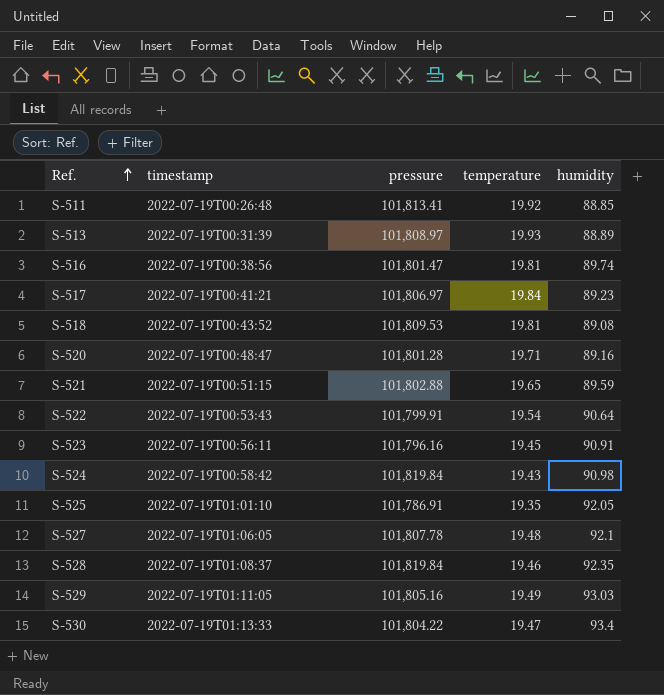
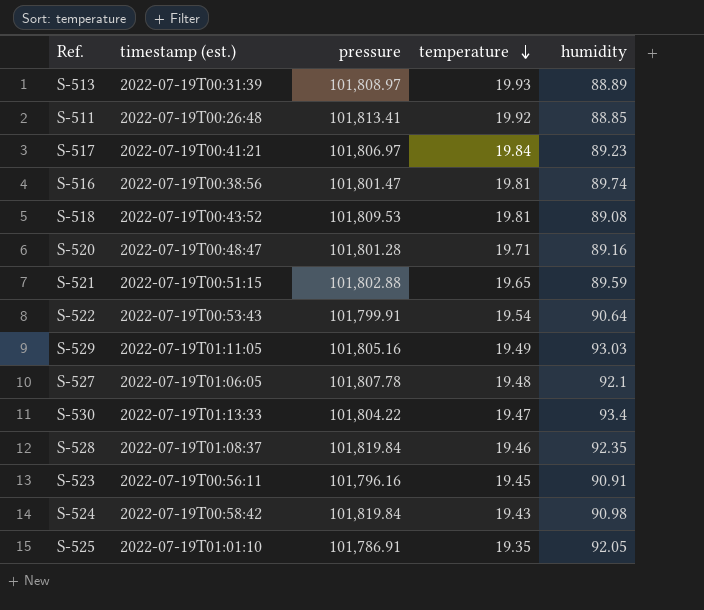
row order: Ref. ascending -> temperature descending
column name: timestamp -> timestamp (est.)

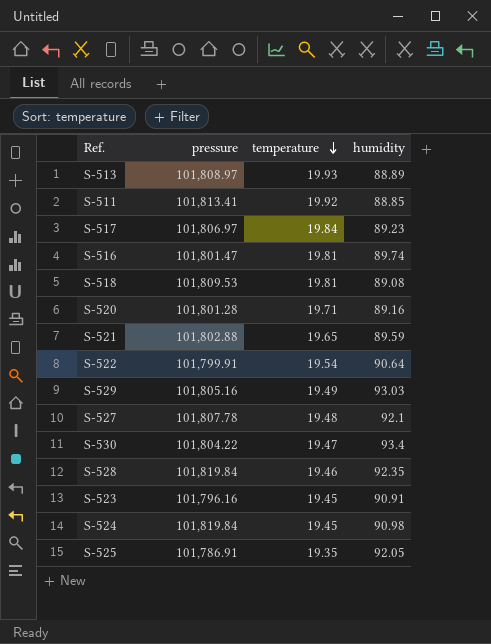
column timestamp (est.) | position: 2 -> none
S-524 | temperature: 19.43 -> 19.45

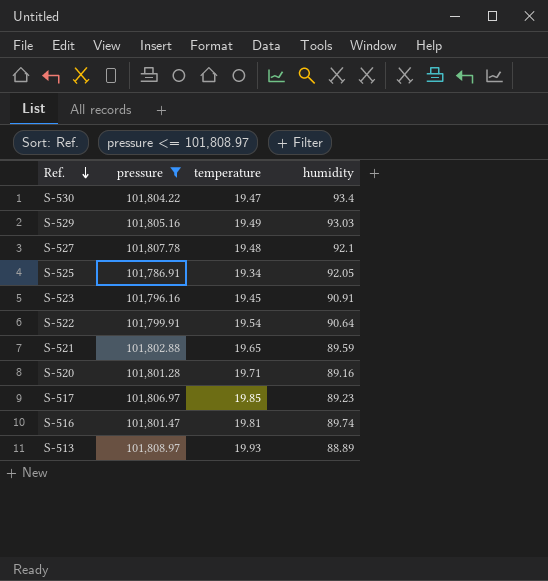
filter: none -> pressure <= 101,808.97
row order: temperature descending -> Ref. descending
S-525 | temperature: 19.35 -> 19.34
S-517 | temperature: 19.84 -> 19.85

